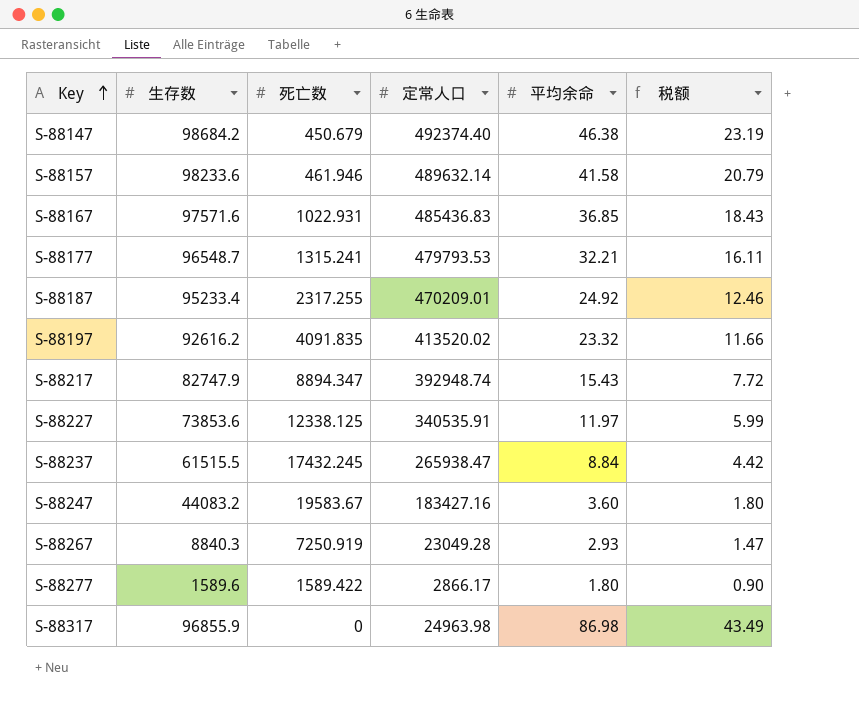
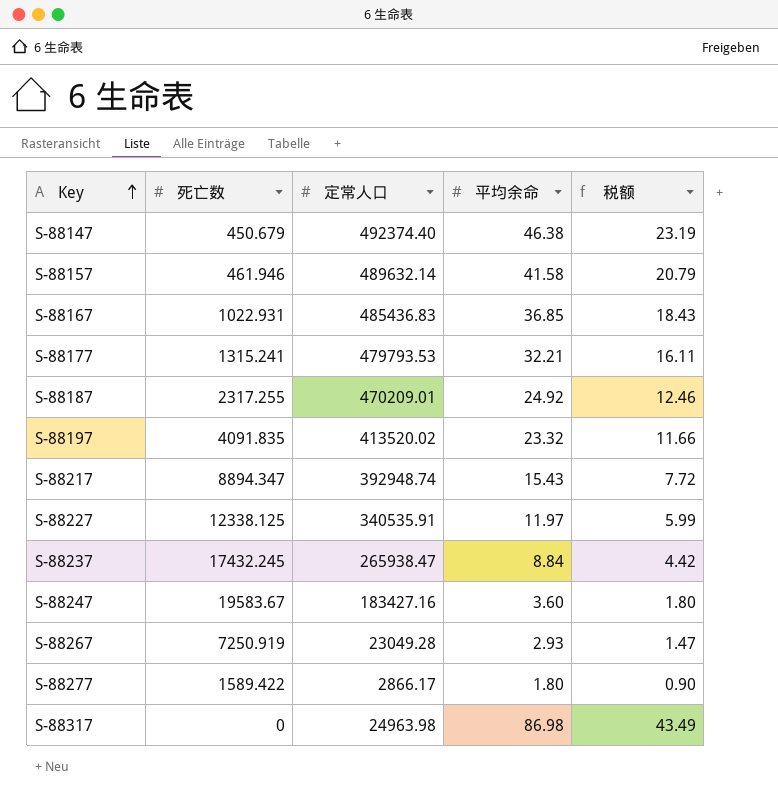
column 生存数 | position: 2 -> none

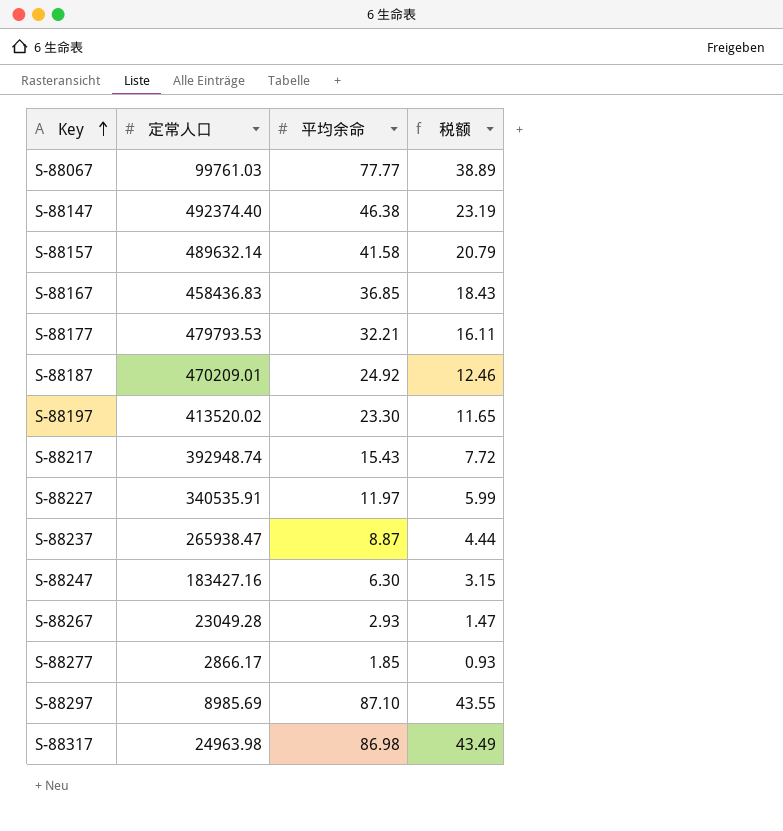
column 死亡数 | position: 2 -> none
row S-88067: none -> 99761.03 | 77.77 | 38.89
S-88167 | 定常人口: 485436.83 -> 458436.83
S-88197 | 平均余命: 23.32 -> 23.30
S-88197 | 税额: 11.66 -> 11.65
S-88237 | 平均余命: 8.84 -> 8.87
S-88237 | 税额: 4.42 -> 4.44
S-88247 | 平均余命: 3.60 -> 6.30
S-88247 | 税额: 1.80 -> 3.15
S-88277 | 平均余命: 1.80 -> 1.85
S-88277 | 税额: 0.90 -> 0.93
row S-88297: none -> 8985.69 | 87.10 | 43.55

